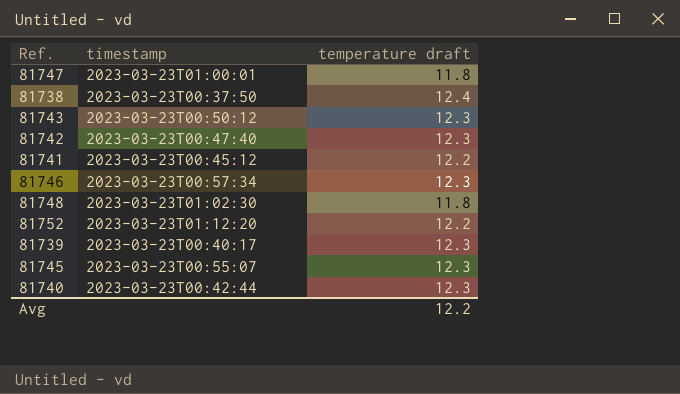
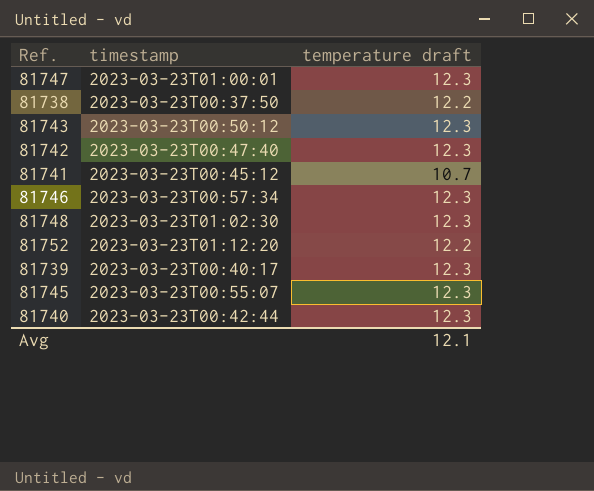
81747 | temperature draft: 11.8 -> 12.3
81738 | temperature draft: 12.4 -> 12.2
81741 | temperature draft: 12.2 -> 10.7
81748 | temperature draft: 11.8 -> 12.3
Avg | temperature draft: 12.2 -> 12.1

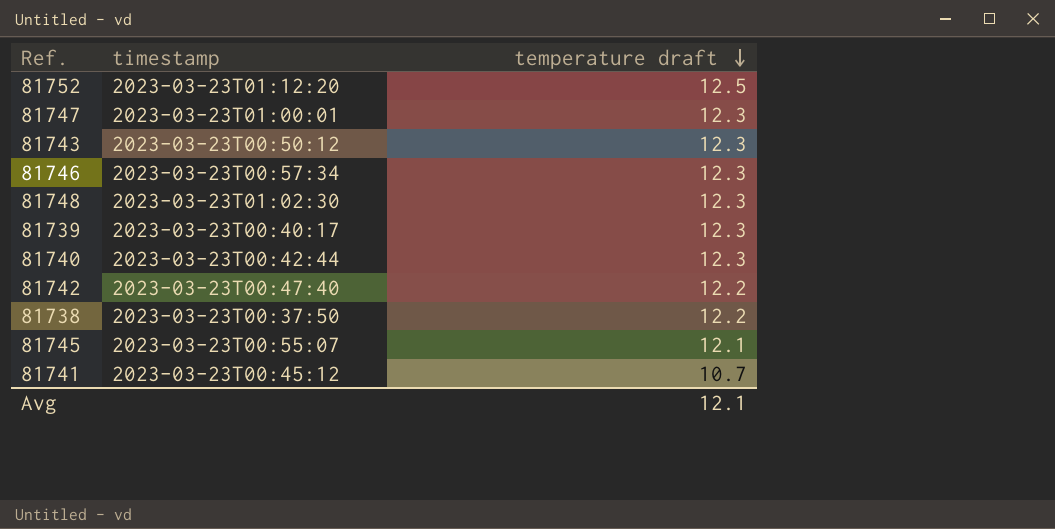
row order: none -> temperature draft descending
81752 | temperature draft: 12.2 -> 12.5
81742 | temperature draft: 12.3 -> 12.2
81745 | temperature draft: 12.3 -> 12.1

